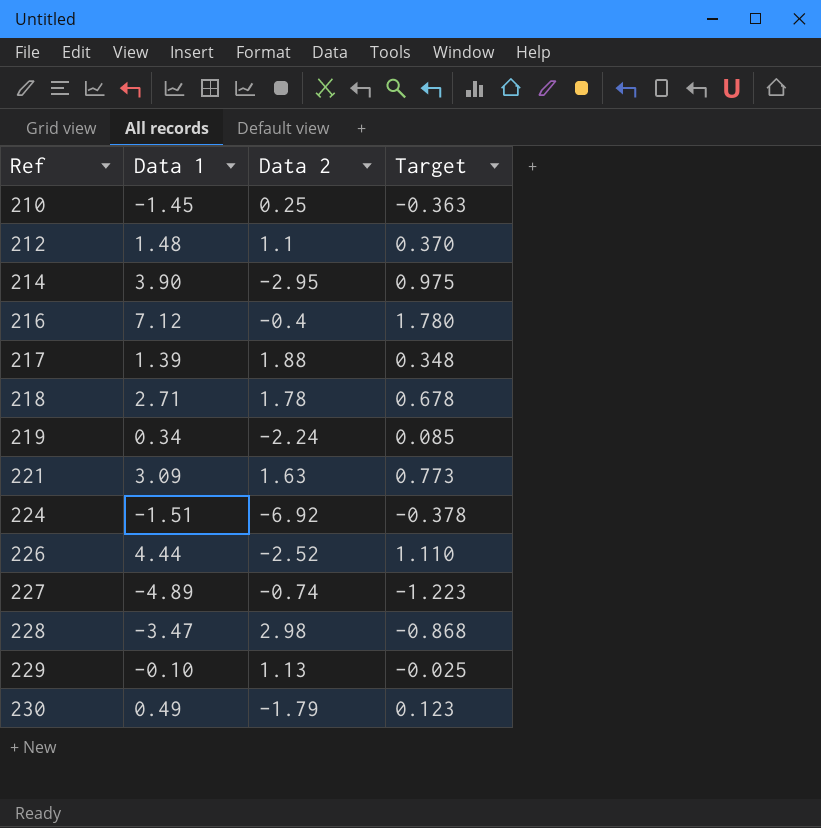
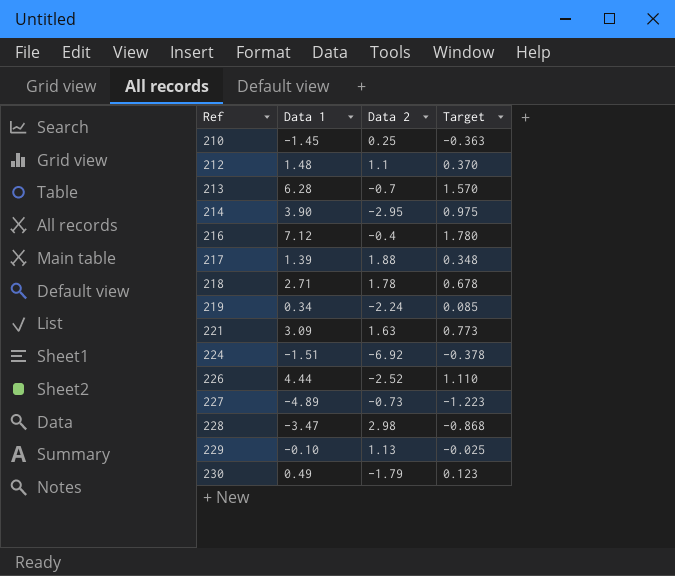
row 213: none -> 6.28 | -0.7 | 1.570
227 | Data 2: -0.74 -> -0.73

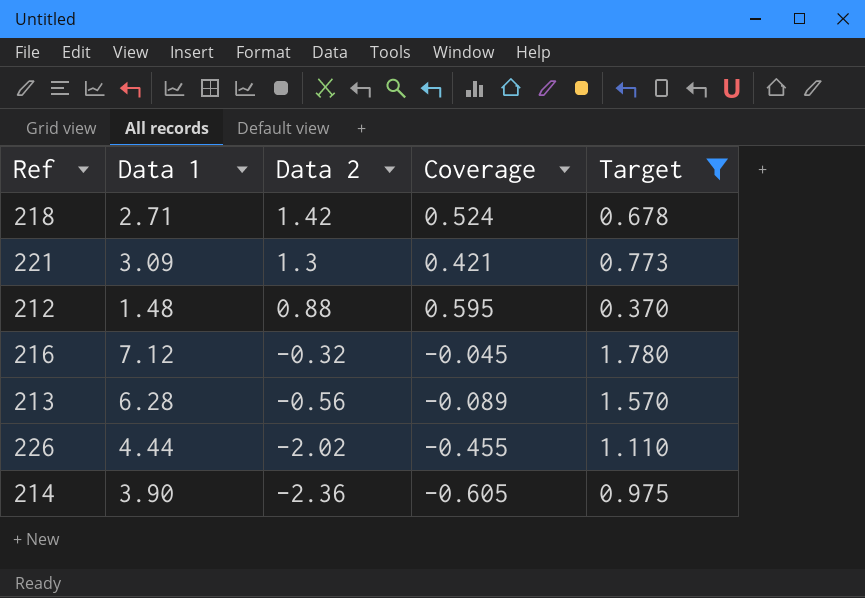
filter: none -> Target >= 0.370
row order: Ref ascending -> Data 2 descending
column Coverage | formula: none -> [Data 2] / [Data 1]
218 | Data 2: 1.78 -> 1.42
221 | Data 2: 1.63 -> 1.3
212 | Data 2: 1.1 -> 0.88
216 | Data 2: -0.4 -> -0.32
213 | Data 2: -0.7 -> -0.56
226 | Data 2: -2.52 -> -2.02
214 | Data 2: -2.95 -> -2.36

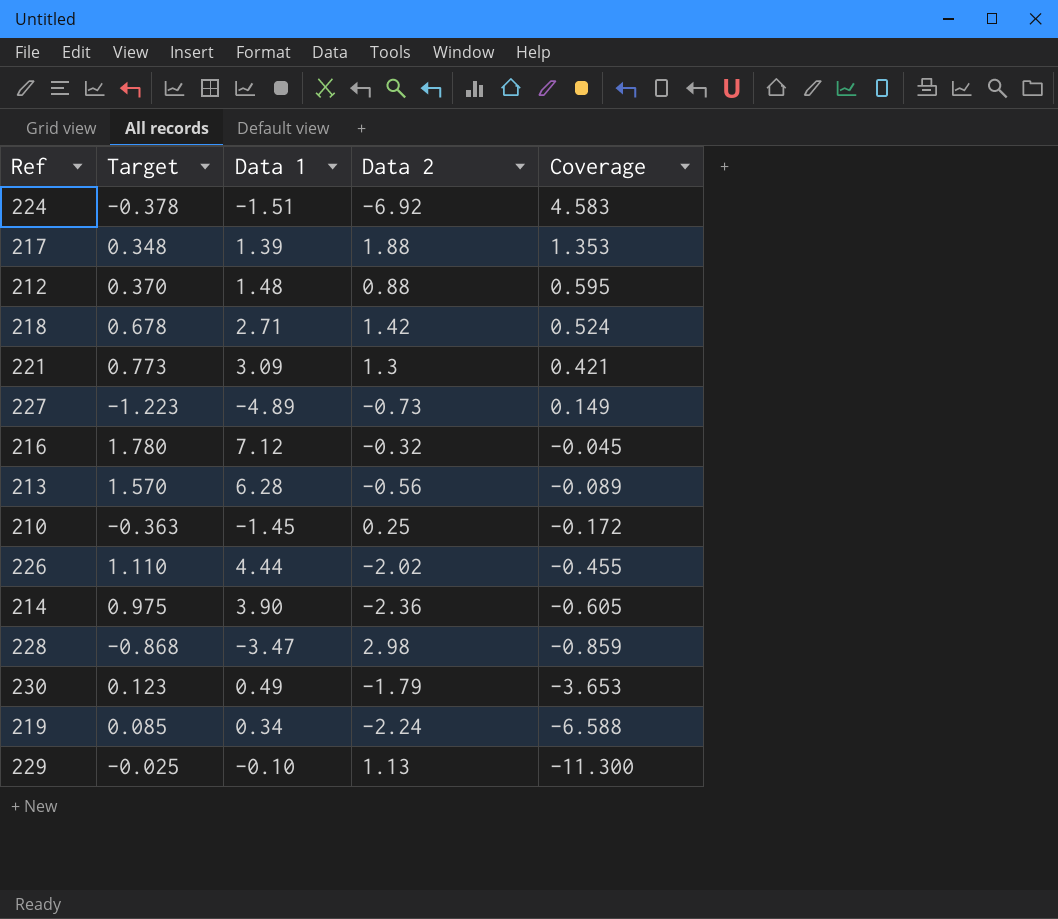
filter: Target >= 0.370 -> none
row order: Data 2 descending -> Coverage descending
column Target | position: 5 -> 2

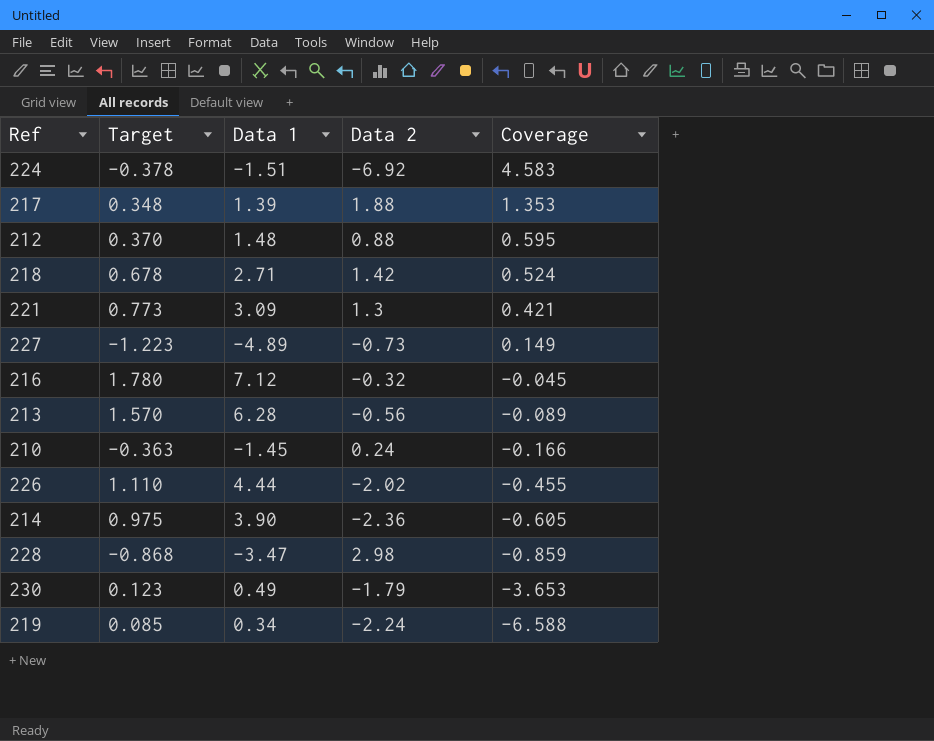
row 229: -0.025 | -0.10 | 1.13 | -11.300 -> none
210 | Data 2: 0.25 -> 0.24
210 | Coverage: -0.172 -> -0.166

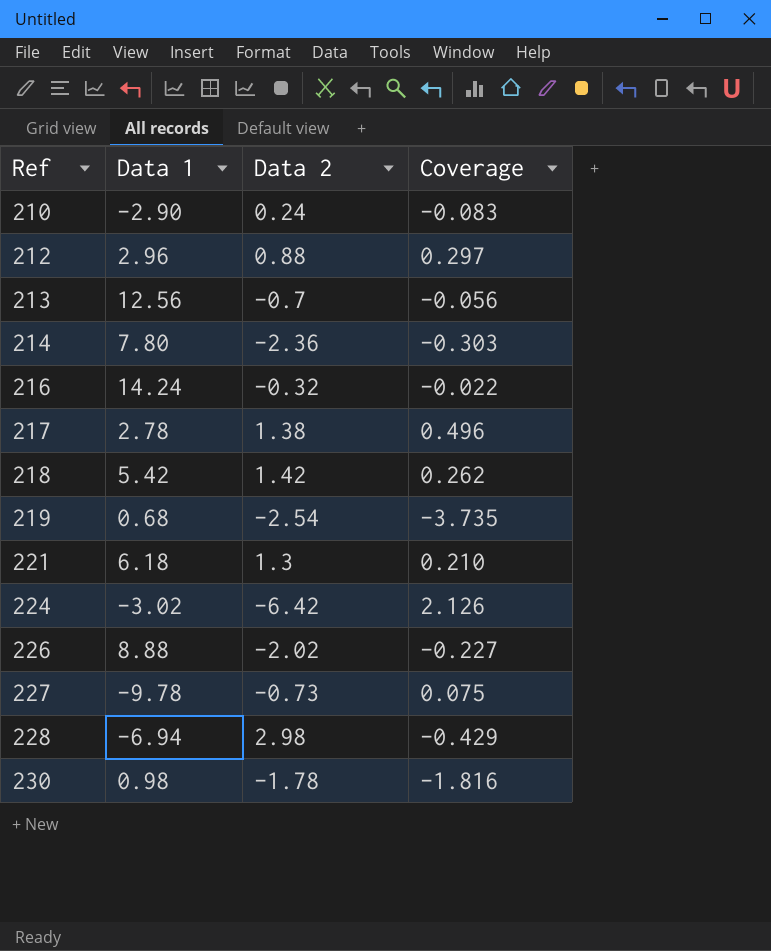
row order: Coverage descending -> Ref ascending
column Target | formula: [Data 1] * 0.25 -> none
210 | Data 1: -1.45 -> -2.90
210 | Coverage: -0.166 -> -0.083
212 | Data 1: 1.48 -> 2.96
212 | Coverage: 0.595 -> 0.297
213 | Data 1: 6.28 -> 12.56
213 | Data 2: -0.56 -> -0.7
213 | Coverage: -0.089 -> -0.056
214 | Data 1: 3.90 -> 7.80
214 | Coverage: -0.605 -> -0.303
216 | Data 1: 7.12 -> 14.24
216 | Coverage: -0.045 -> -0.022
217 | Data 1: 1.39 -> 2.78
217 | Data 2: 1.88 -> 1.38
217 | Coverage: 1.353 -> 0.496
218 | Data 1: 2.71 -> 5.42
218 | Coverage: 0.524 -> 0.262
219 | Data 1: 0.34 -> 0.68
219 | Data 2: -2.24 -> -2.54
219 | Coverage: -6.588 -> -3.735
221 | Data 1: 3.09 -> 6.18
221 | Coverage: 0.421 -> 0.210
224 | Data 1: -1.51 -> -3.02
224 | Data 2: -6.92 -> -6.42
224 | Coverage: 4.583 -> 2.126
226 | Data 1: 4.44 -> 8.88
226 | Coverage: -0.455 -> -0.227
227 | Data 1: -4.89 -> -9.78
227 | Coverage: 0.149 -> 0.075
228 | Data 1: -3.47 -> -6.94
228 | Coverage: -0.859 -> -0.429
230 | Data 1: 0.49 -> 0.98
230 | Data 2: -1.79 -> -1.78
230 | Coverage: -3.653 -> -1.816

